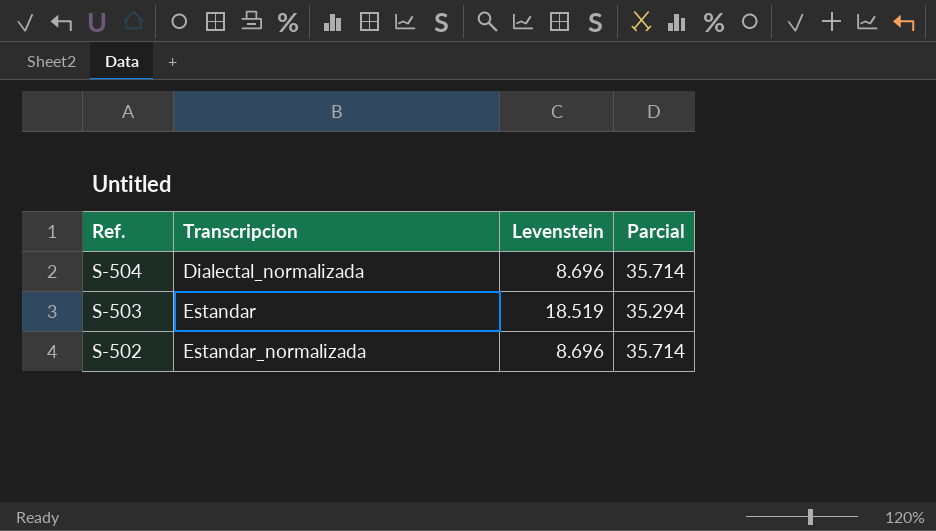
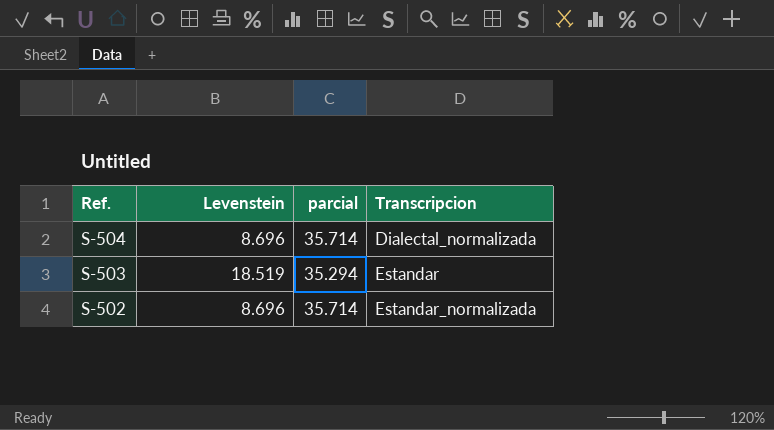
column name: Parcial -> parcial
column Transcripcion | position: 2 -> 4

